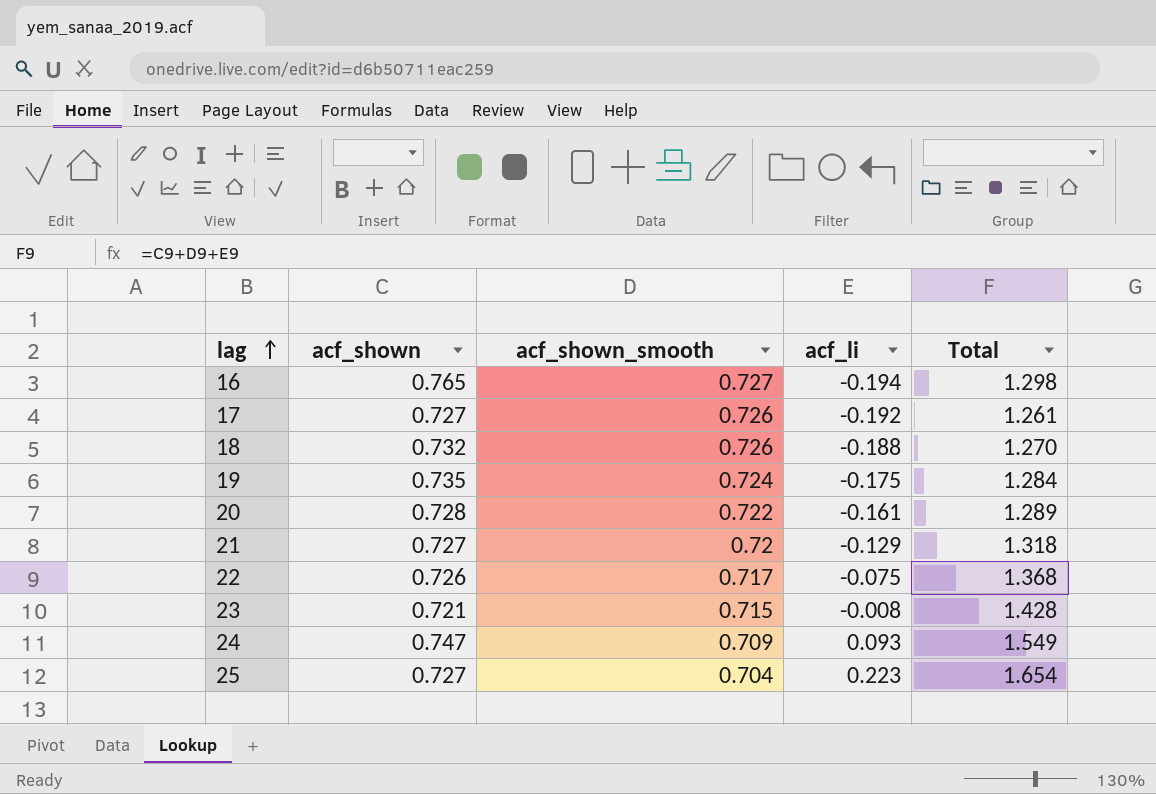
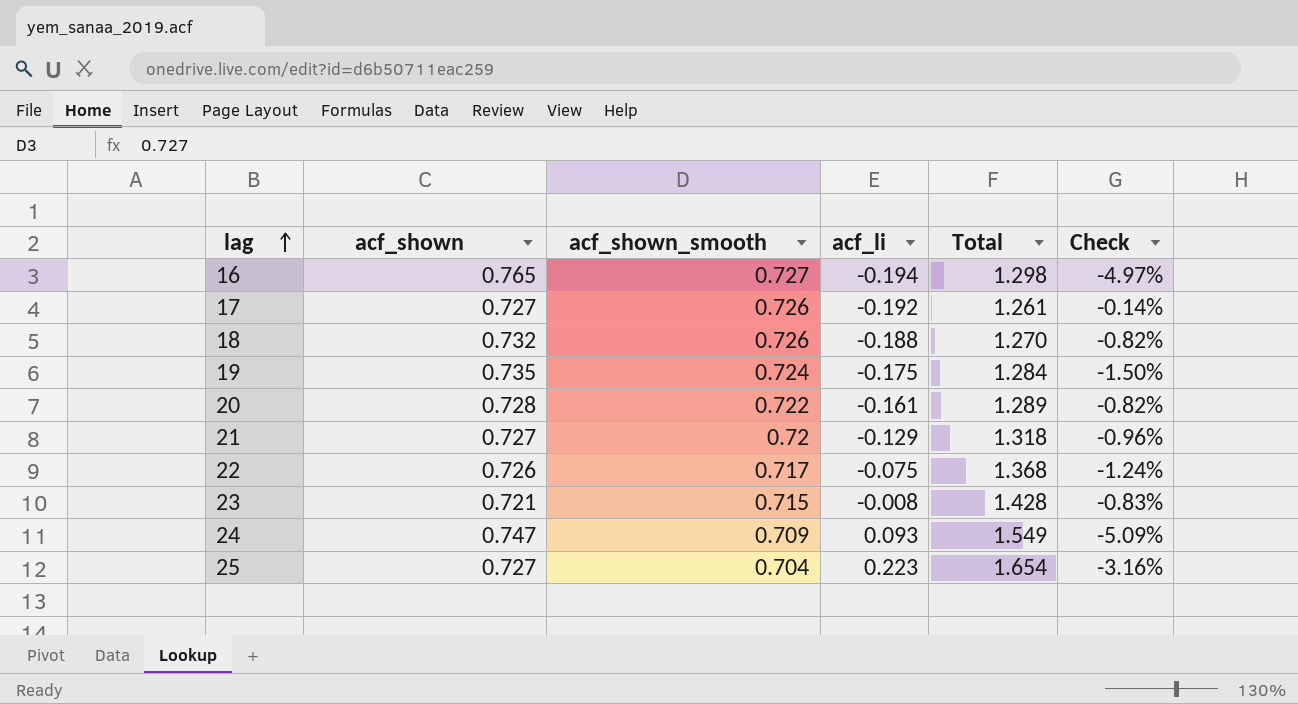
column Check | formula: none -> ([acf_shown_smooth] - [acf_shown]) / [acf_shown]

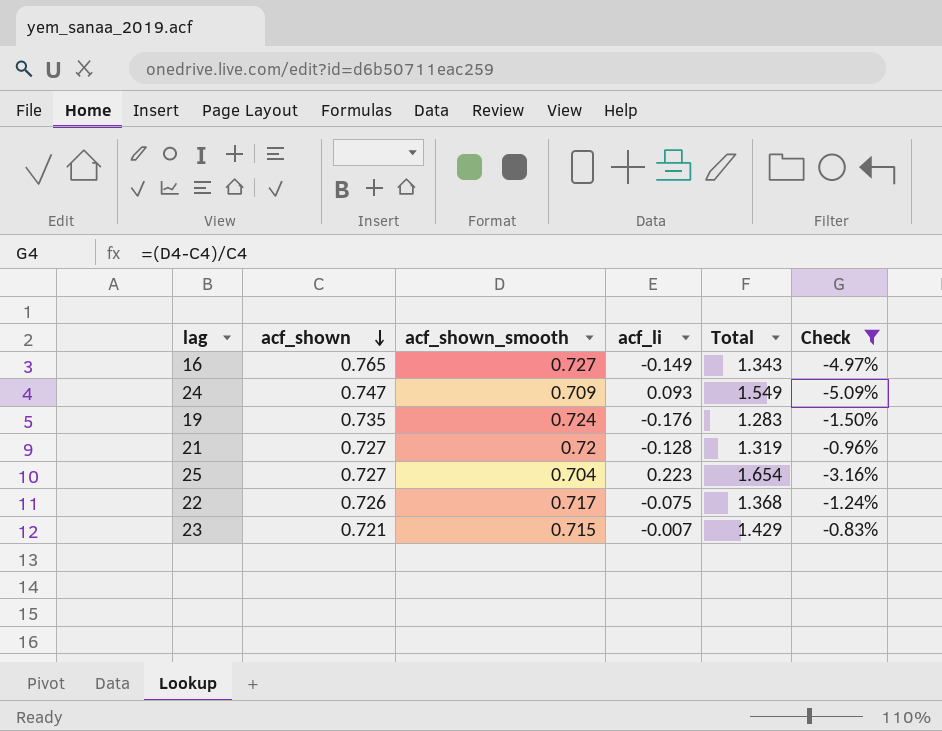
filter: none -> Check <= -0.83%
row order: lag ascending -> acf_shown descending
16 | acf_li: -0.194 -> -0.149
16 | Total: 1.298 -> 1.343
19 | acf_li: -0.175 -> -0.176
19 | Total: 1.284 -> 1.283
21 | acf_li: -0.129 -> -0.128
21 | Total: 1.318 -> 1.319
23 | acf_li: -0.008 -> -0.007
23 | Total: 1.428 -> 1.429

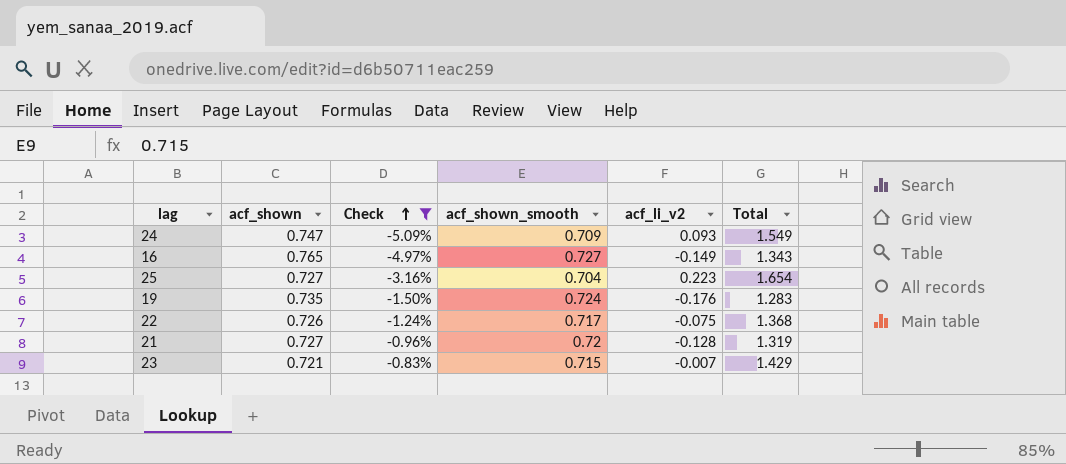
row order: acf_shown descending -> Check ascending
column Check | position: 6 -> 3
column name: acf_li -> acf_li_v2

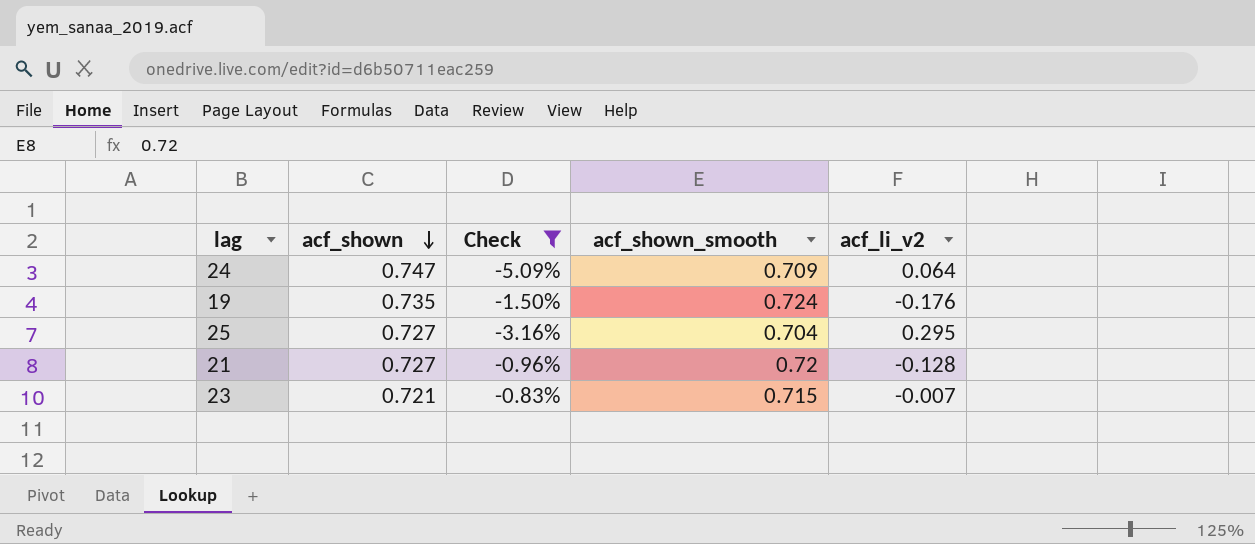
row order: Check ascending -> acf_shown descending
column Total | formula: [acf_shown] + [acf_shown_smooth] + [acf_li_v2] -> none
row 16: 0.765 | -4.97% | 0.727 | -0.149 | 1.343 -> none
row 22: 0.726 | -1.24% | 0.717 | -0.075 | 1.368 -> none
24 | acf_li_v2: 0.093 -> 0.064
25 | acf_li_v2: 0.223 -> 0.295

